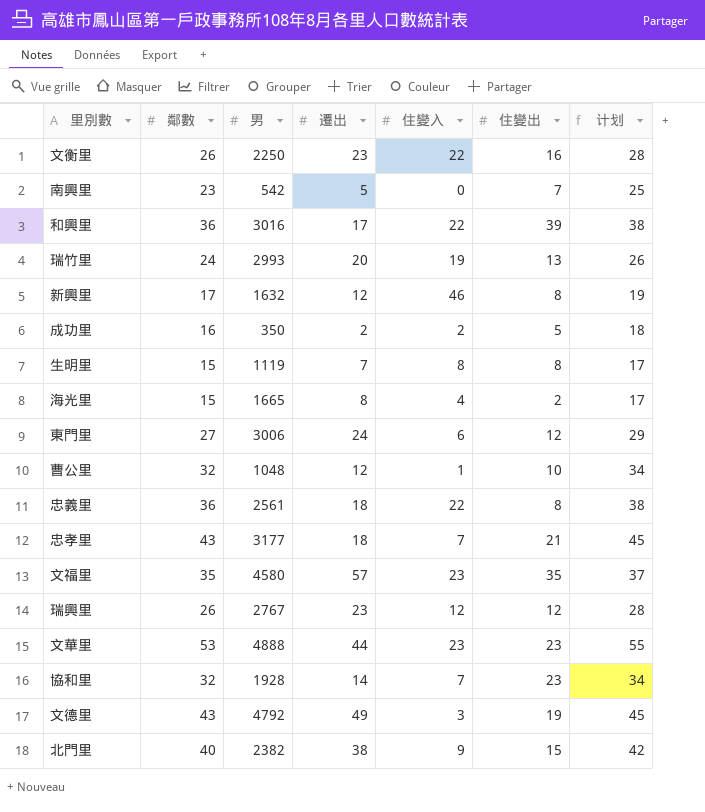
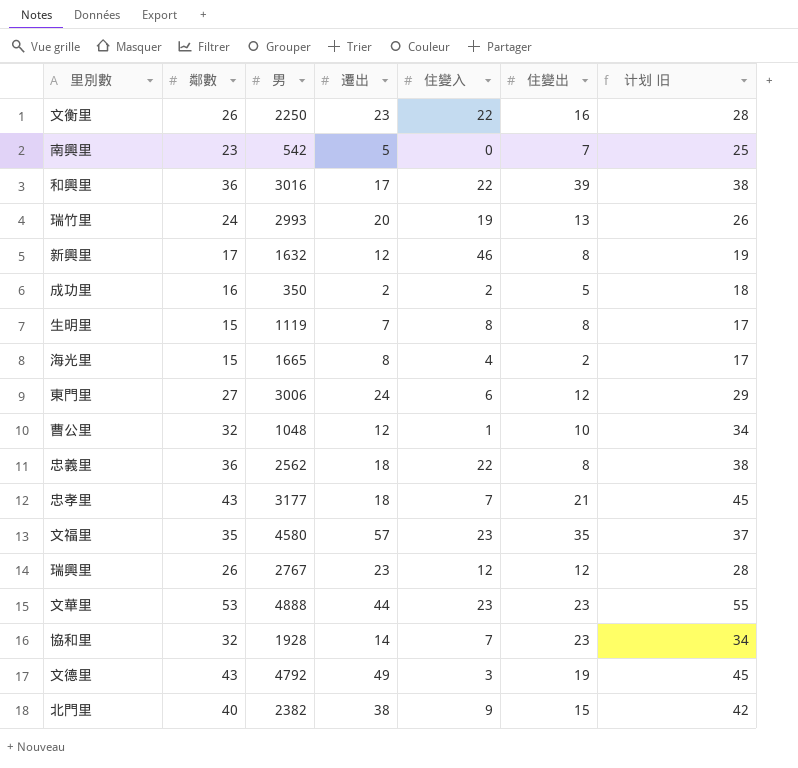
column name: 计划 -> 计划 旧
忠義里 | 男: 2561 -> 2562

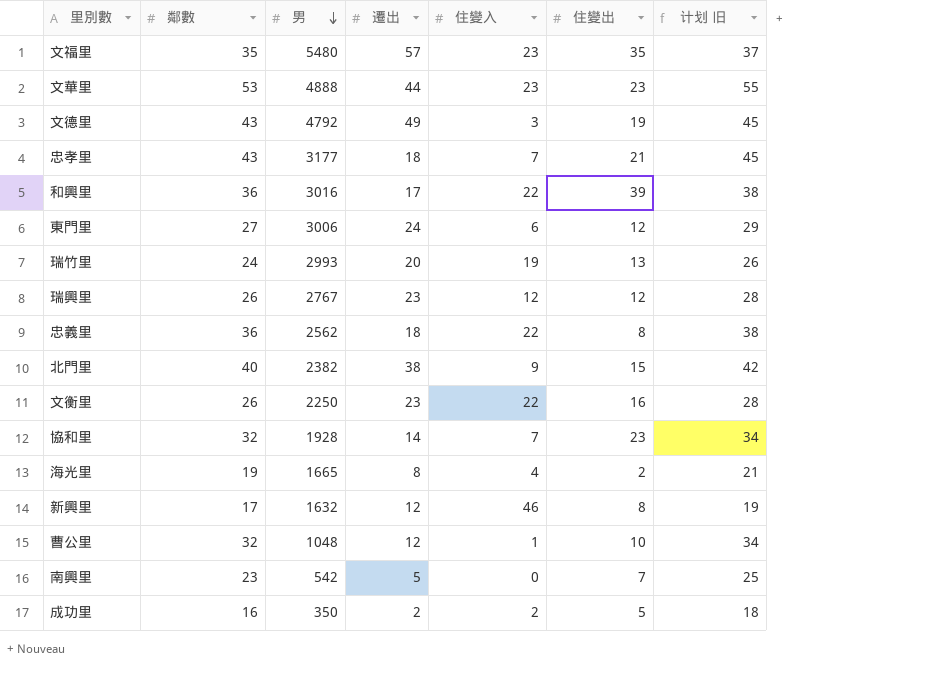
row order: none -> 男 descending
row 生明里: 15 | 1119 | 7 | 8 | 8 | 17 -> none
文福里 | 男: 4580 -> 5480
海光里 | 鄰數: 15 -> 19
海光里 | 计划 旧: 17 -> 21

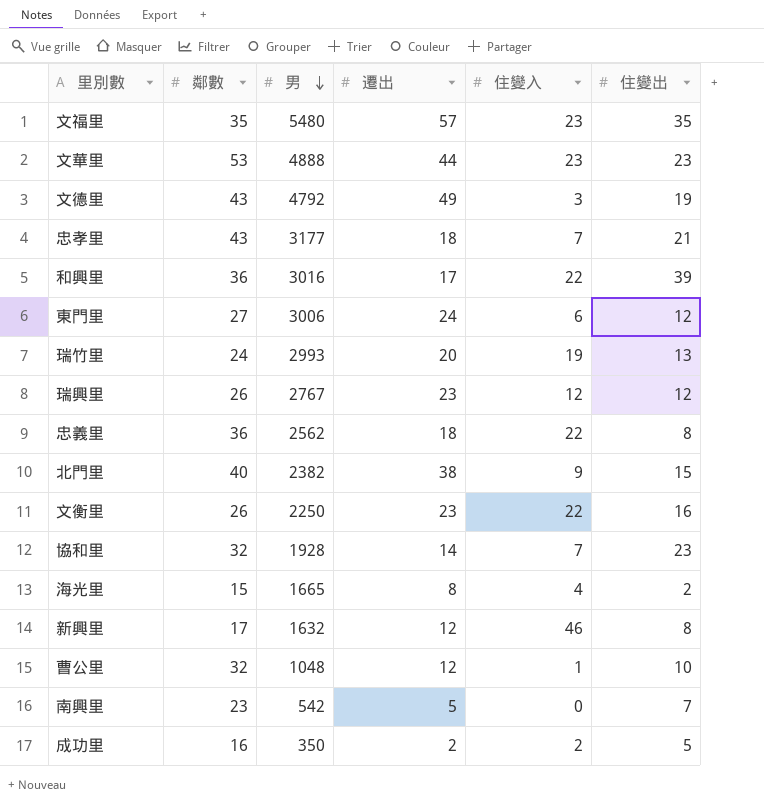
column 计划 旧 | formula: [鄰數] + 2 -> none
海光里 | 鄰數: 19 -> 15

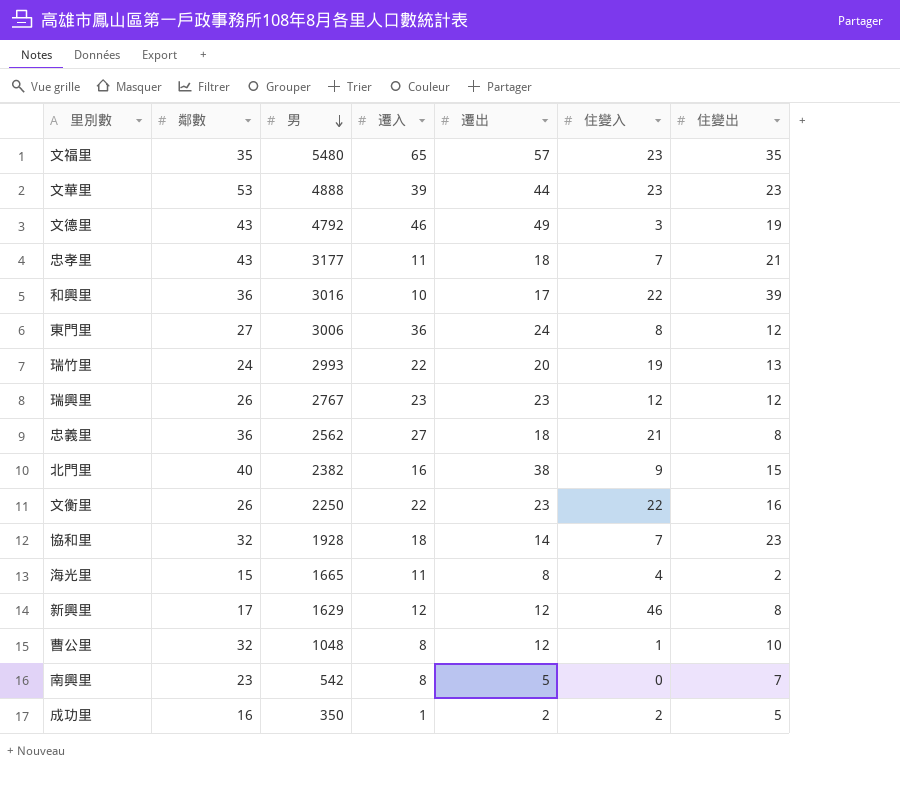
column 遷入 | position: none -> 4
東門里 | 住變入: 6 -> 8
忠義里 | 住變入: 22 -> 21
新興里 | 男: 1632 -> 1629

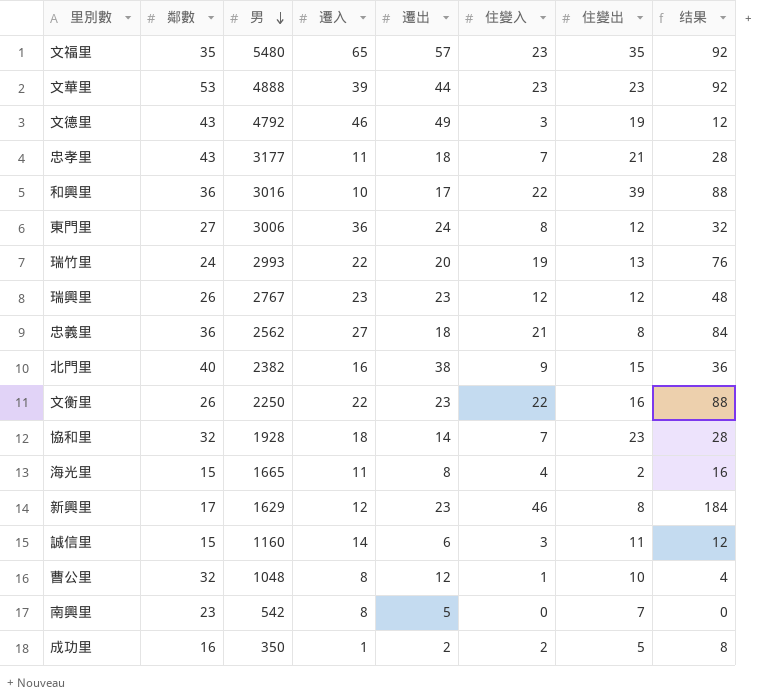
column 结果 | formula: none -> [住變入] * 4
新興里 | 遷出: 12 -> 23
row 誠信里: none -> 15 | 1160 | 14 | 6 | 3 | 11 | 12

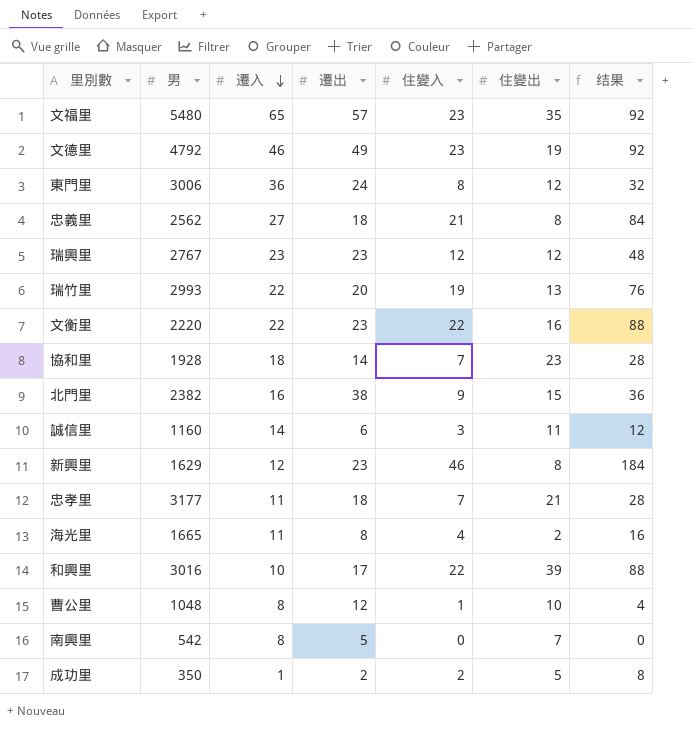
row order: 男 descending -> 遷入 descending
column 鄰數 | position: 2 -> none
row 文華里: 53 | 4888 | 39 | 44 | 23 | 23 | 92 -> none
文德里 | 住變入: 3 -> 23
文德里 | 结果: 12 -> 92
文衡里 | 男: 2250 -> 2220

